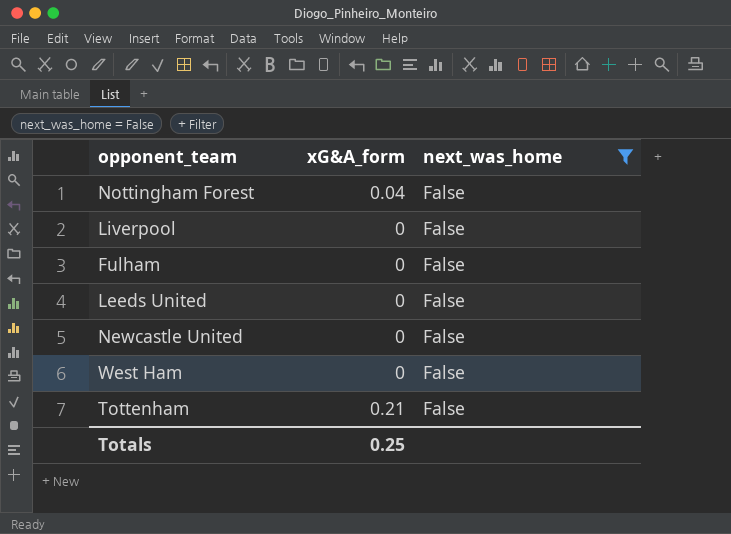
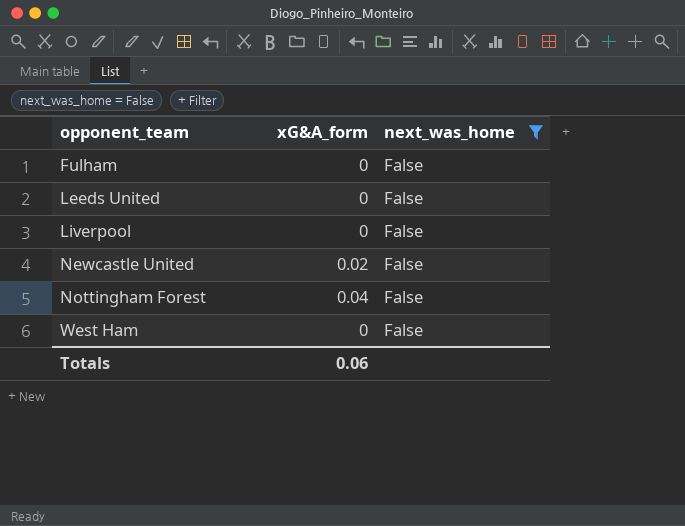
row order: none -> opponent_team ascending
row Tottenham: 0.21 | False -> none
Newcastle United | xG&A_form: 0 -> 0.02
Totals | xG&A_form: 0.25 -> 0.06

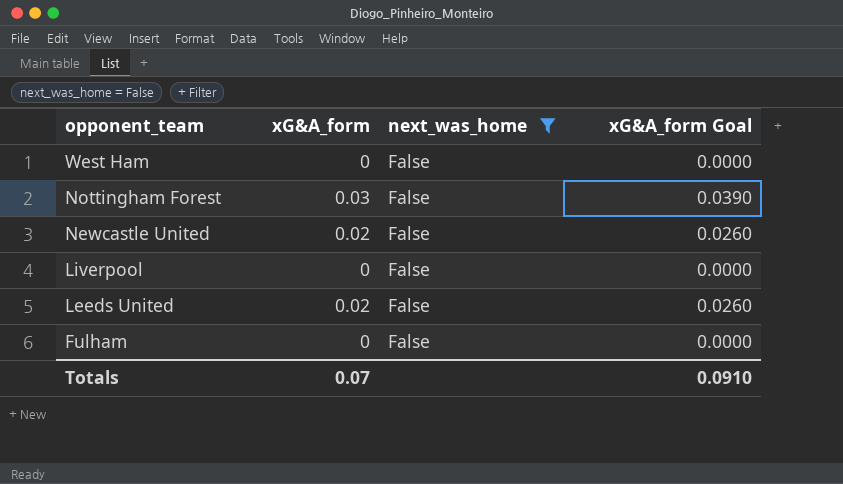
row order: opponent_team ascending -> opponent_team descending
column xG&A_form Goal | formula: none -> [xG&A_form] * 1.3
Nottingham Forest | xG&A_form: 0.04 -> 0.03
Leeds United | xG&A_form: 0 -> 0.02
Totals | xG&A_form: 0.06 -> 0.07

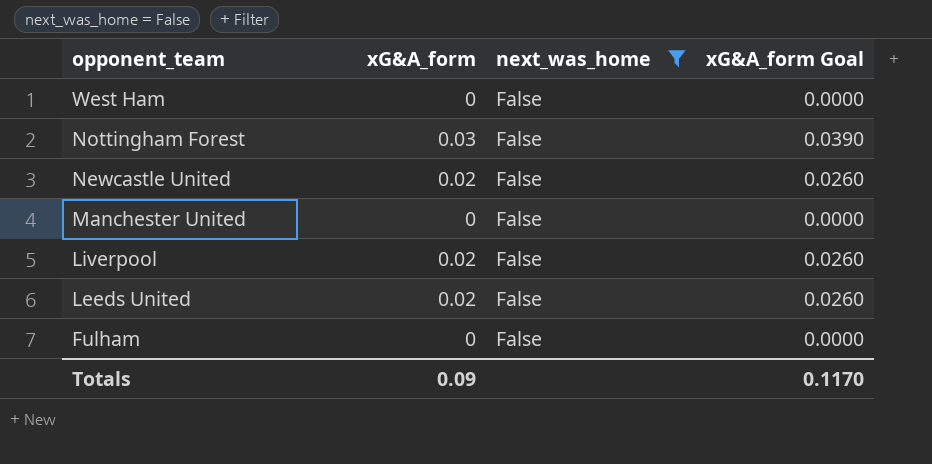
row Manchester United: none -> 0 | False | 0.0000
Liverpool | xG&A_form: 0 -> 0.02
Liverpool | xG&A_form Goal: 0.0000 -> 0.0260
Totals | xG&A_form: 0.07 -> 0.09
Totals | xG&A_form Goal: 0.0910 -> 0.1170

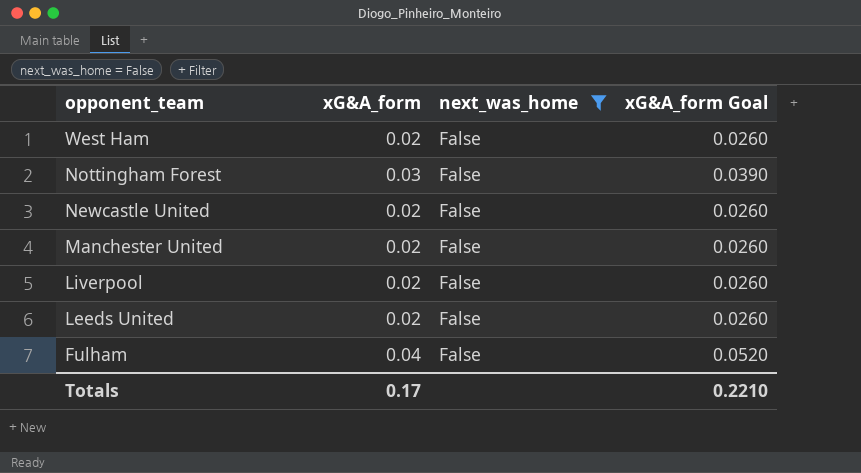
West Ham | xG&A_form: 0 -> 0.02
West Ham | xG&A_form Goal: 0.0000 -> 0.0260
Manchester United | xG&A_form: 0 -> 0.02
Manchester United | xG&A_form Goal: 0.0000 -> 0.0260
Fulham | xG&A_form: 0 -> 0.04
Fulham | xG&A_form Goal: 0.0000 -> 0.0520
Totals | xG&A_form: 0.09 -> 0.17
Totals | xG&A_form Goal: 0.1170 -> 0.2210

